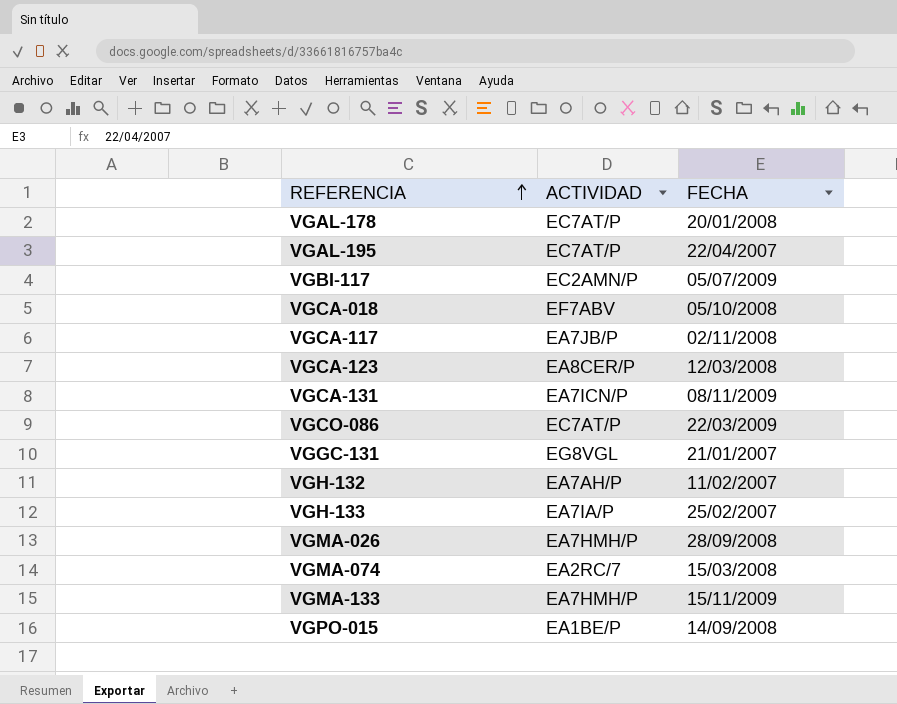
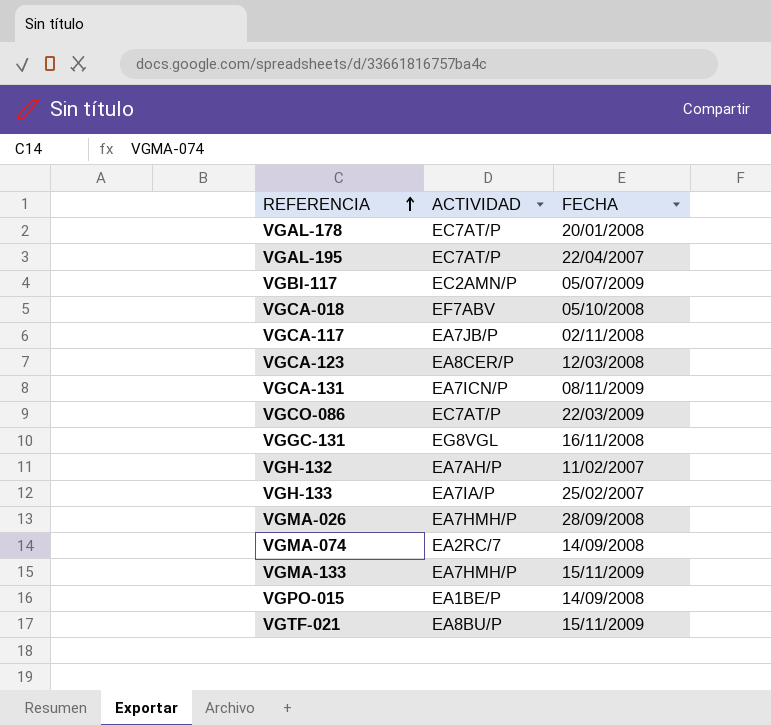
VGGC-131 | FECHA: 21/01/2007 -> 16/11/2008
VGMA-074 | FECHA: 15/03/2008 -> 14/09/2008
row VGTF-021: none -> EA8BU/P | 15/11/2009

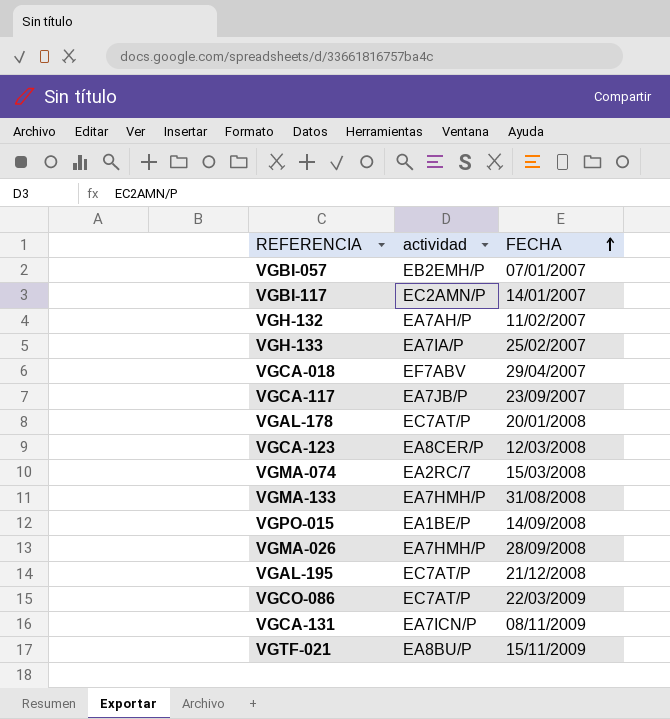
row order: REFERENCIA ascending -> FECHA ascending
column name: ACTIVIDAD -> actividad
row VGGC-131: EG8VGL | 16/11/2008 -> none
row VGBI-057: none -> EB2EMH/P | 07/01/2007
VGBI-117 | FECHA: 05/07/2009 -> 14/01/2007
VGCA-018 | FECHA: 05/10/2008 -> 29/04/2007
VGCA-117 | FECHA: 02/11/2008 -> 23/09/2007
VGMA-074 | FECHA: 14/09/2008 -> 15/03/2008
VGMA-133 | FECHA: 15/11/2009 -> 31/08/2008
VGAL-195 | FECHA: 22/04/2007 -> 21/12/2008

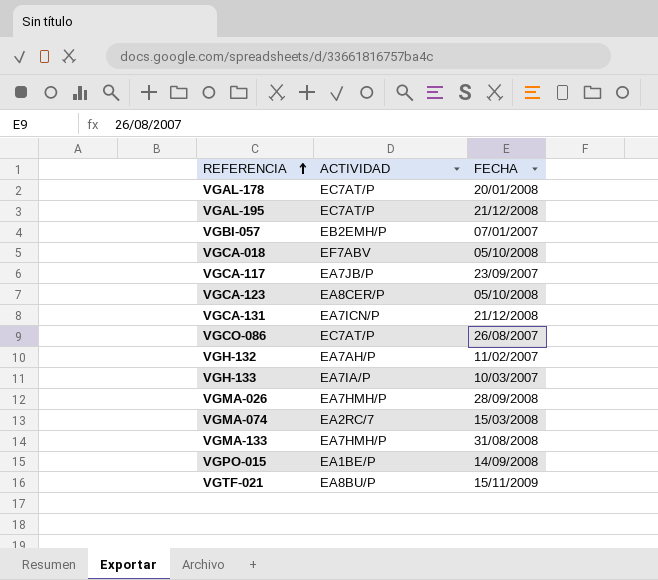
row order: FECHA ascending -> REFERENCIA ascending
column name: actividad -> ACTIVIDAD
row VGBI-117: EC2AMN/P | 14/01/2007 -> none
VGCA-018 | FECHA: 29/04/2007 -> 05/10/2008
VGCA-123 | FECHA: 12/03/2008 -> 05/10/2008
VGCA-131 | FECHA: 08/11/2009 -> 21/12/2008
VGCO-086 | FECHA: 22/03/2009 -> 26/08/2007
VGH-133 | FECHA: 25/02/2007 -> 10/03/2007

